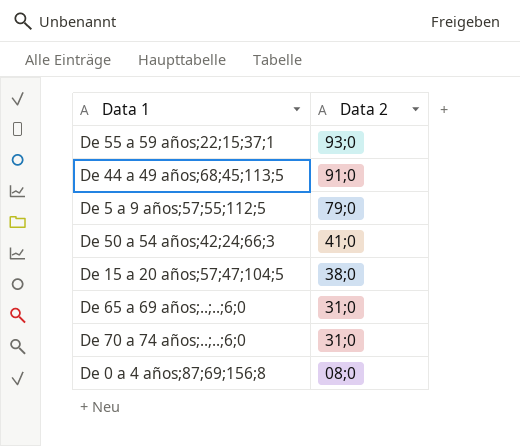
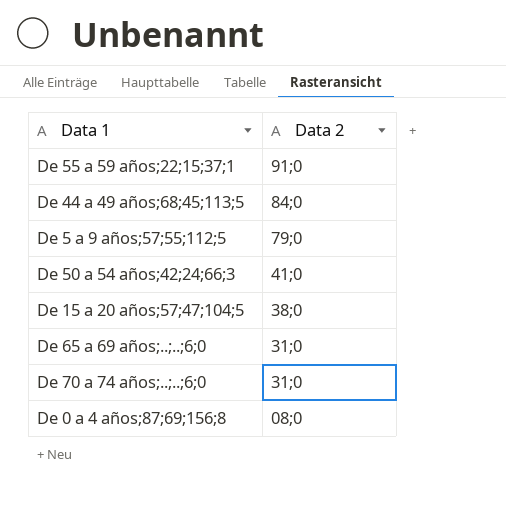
De 55 a 59 años;22;15;37;1 | Data 2: 93;0 -> 91;0
De 44 a 49 años;68;45;113;5 | Data 2: 91;0 -> 84;0

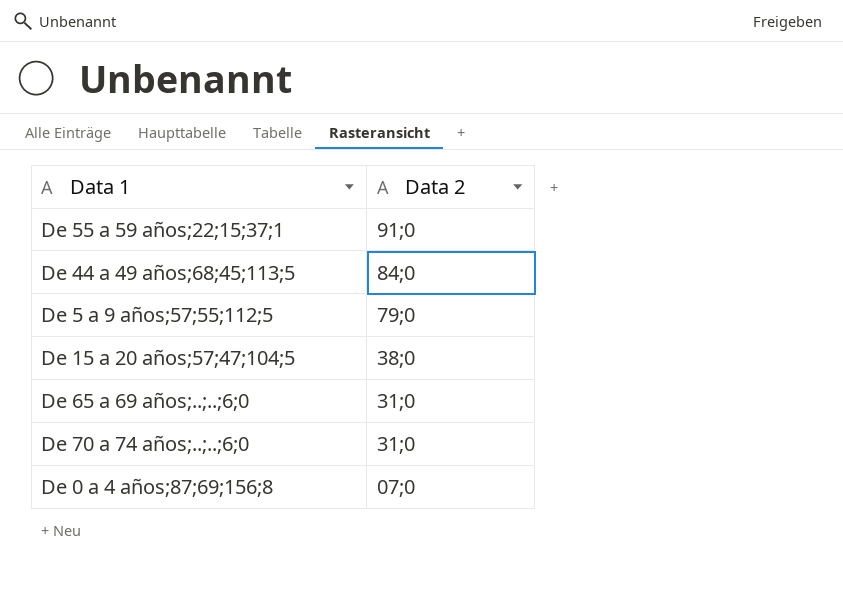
row De 50 a 54 años;42;24;66;3: 41;0 -> none
De 0 a 4 años;87;69;156;8 | Data 2: 08;0 -> 07;0

